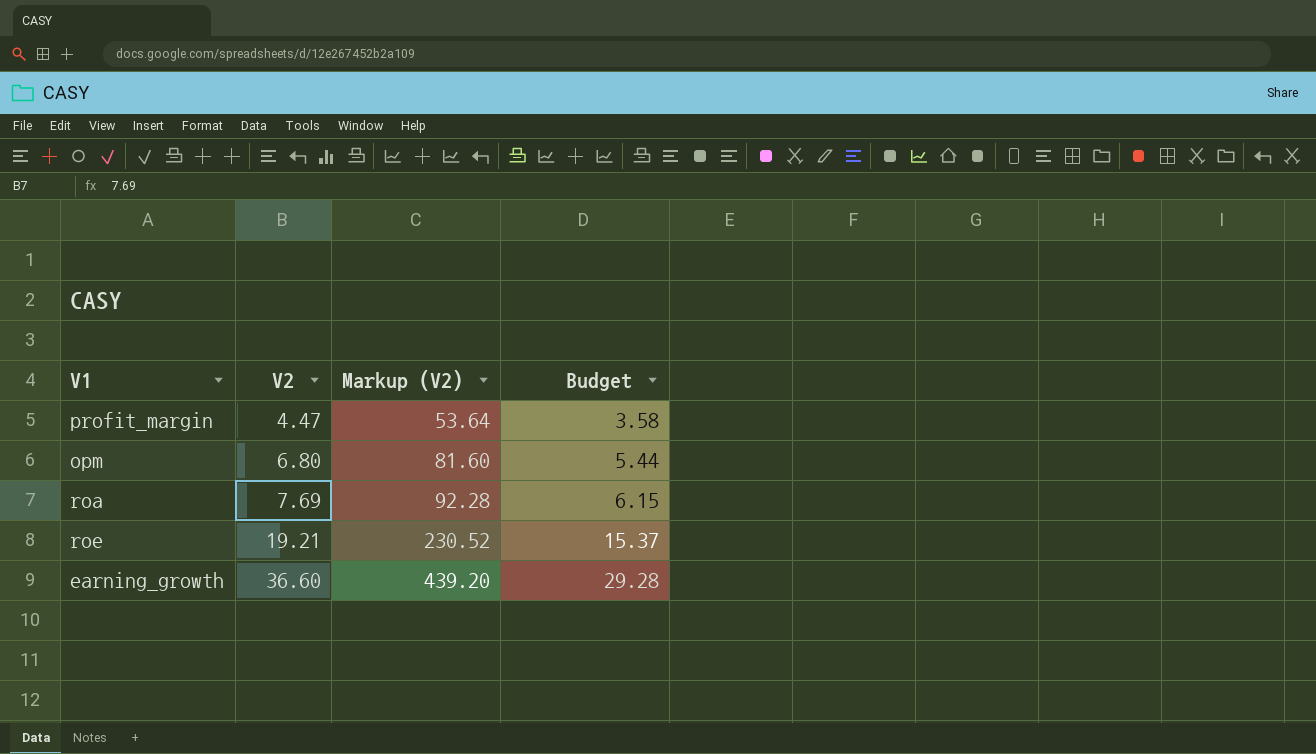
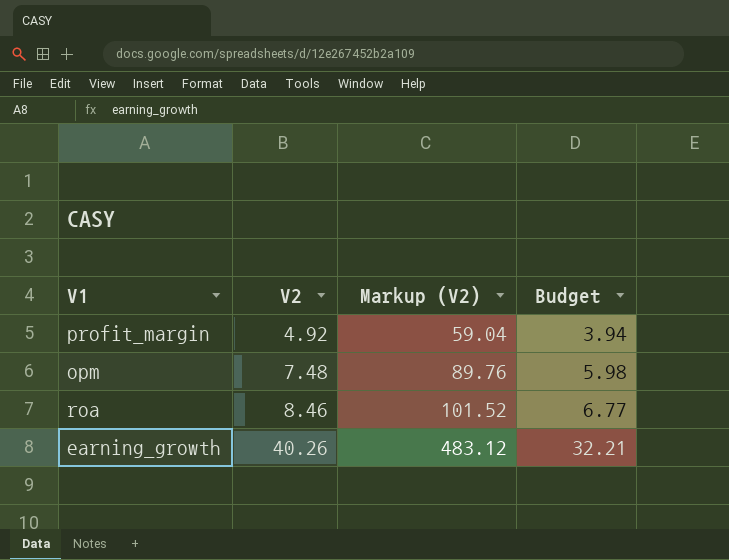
row roe: 19.21 | 230.52 | 15.37 -> none
profit_margin | V2: 4.47 -> 4.92
profit_margin | Markup (V2): 53.64 -> 59.04
profit_margin | Budget: 3.58 -> 3.94
opm | V2: 6.80 -> 7.48
opm | Markup (V2): 81.60 -> 89.76
opm | Budget: 5.44 -> 5.98
roa | V2: 7.69 -> 8.46
roa | Markup (V2): 92.28 -> 101.52
roa | Budget: 6.15 -> 6.77
earning_growth | V2: 36.60 -> 40.26
earning_growth | Markup (V2): 439.20 -> 483.12
earning_growth | Budget: 29.28 -> 32.21

